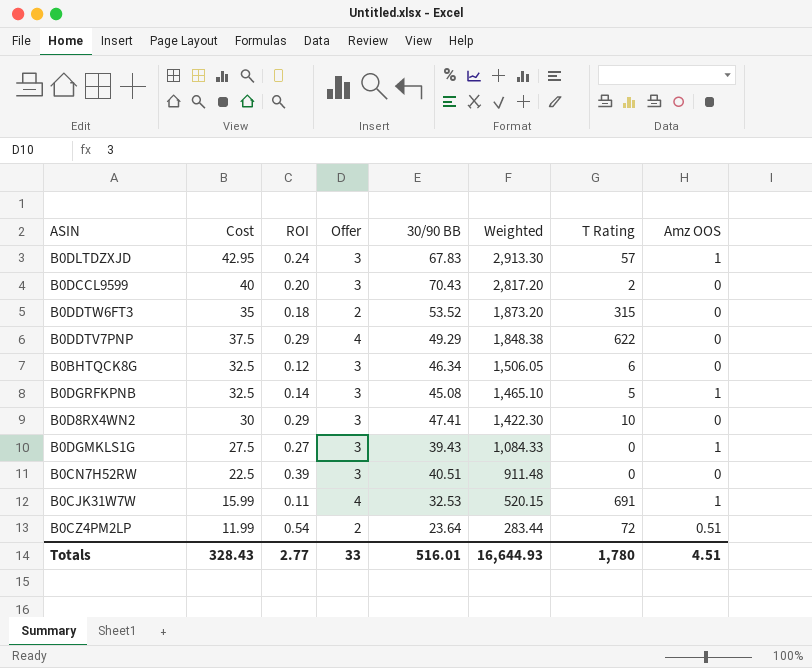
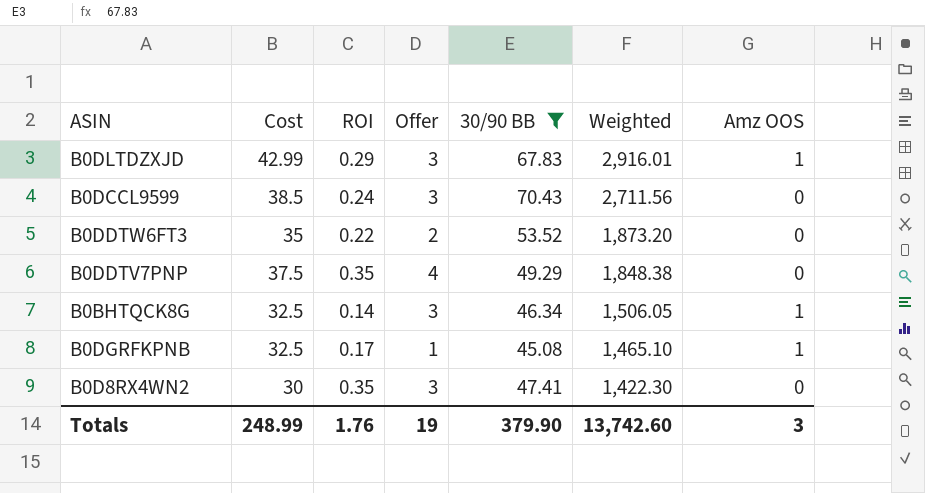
filter: none -> 30/90 BB >= 45.08
column T Rating | position: 7 -> none
B0DLTDZXJD | Cost: 42.95 -> 42.99
B0DLTDZXJD | ROI: 0.24 -> 0.29
B0DLTDZXJD | Weighted: 2,913.30 -> 2,916.01
B0DCCL9599 | Cost: 40 -> 38.5
B0DCCL9599 | ROI: 0.20 -> 0.24
B0DCCL9599 | Weighted: 2,817.20 -> 2,711.56
B0DDTW6FT3 | ROI: 0.18 -> 0.22
B0DDTV7PNP | ROI: 0.29 -> 0.35
B0BHTQCK8G | ROI: 0.12 -> 0.14
B0BHTQCK8G | Amz OOS: 0 -> 1
B0DGRFKPNB | ROI: 0.14 -> 0.17
B0DGRFKPNB | Offer: 3 -> 1
B0D8RX4WN2 | ROI: 0.29 -> 0.35
Totals | Cost: 328.43 -> 248.99
Totals | ROI: 2.77 -> 1.76
Totals | Offer: 33 -> 19
Totals | 30/90 BB: 516.01 -> 379.90
Totals | Weighted: 16,644.93 -> 13,742.60
Totals | Amz OOS: 4.51 -> 3

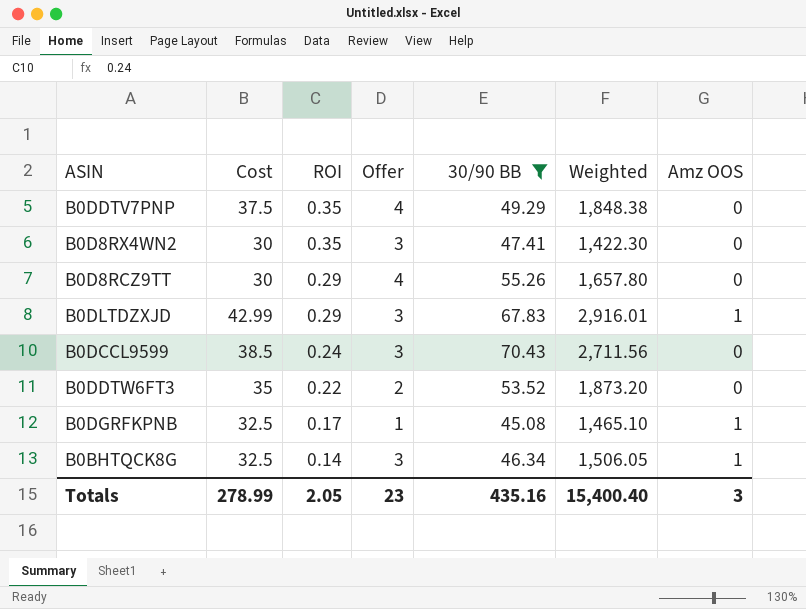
row order: Weighted descending -> ROI descending
row B0D8RCZ9TT: none -> 30 | 0.29 | 4 | 55.26 | 1,657.80 | 0
Totals | Cost: 248.99 -> 278.99
Totals | ROI: 1.76 -> 2.05
Totals | Offer: 19 -> 23
Totals | 30/90 BB: 379.90 -> 435.16
Totals | Weighted: 13,742.60 -> 15,400.40

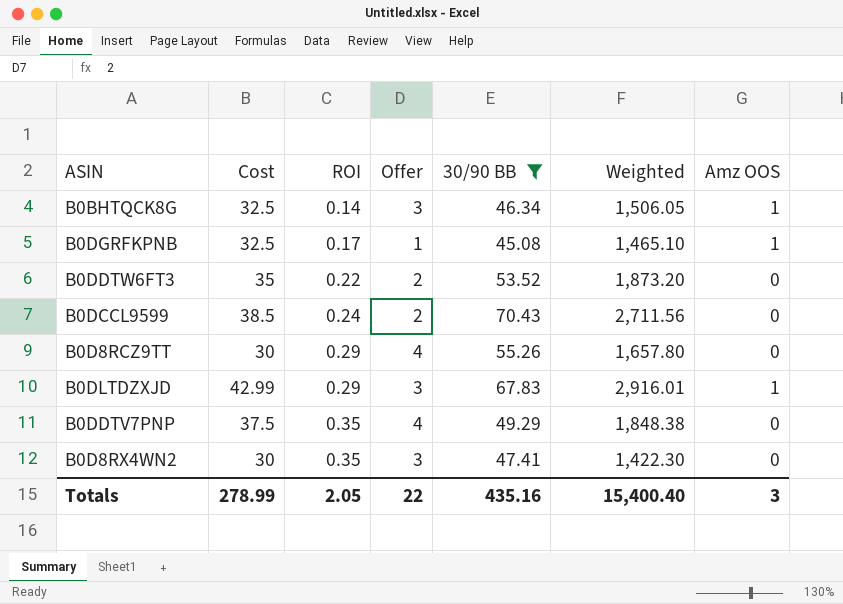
row order: ROI descending -> ROI ascending
B0DCCL9599 | Offer: 3 -> 2
Totals | Offer: 23 -> 22

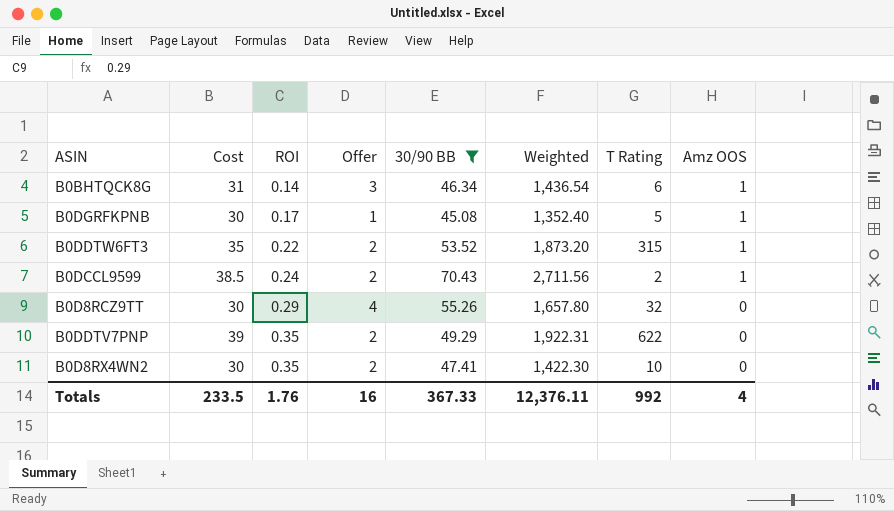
column T Rating | position: none -> 7
row B0DLTDZXJD: 42.99 | 0.29 | 3 | 67.83 | 2,916.01 | 1 -> none
B0BHTQCK8G | Cost: 32.5 -> 31
B0BHTQCK8G | Weighted: 1,506.05 -> 1,436.54
B0DGRFKPNB | Cost: 32.5 -> 30
B0DGRFKPNB | Weighted: 1,465.10 -> 1,352.40
B0DDTW6FT3 | Amz OOS: 0 -> 1
B0DCCL9599 | Amz OOS: 0 -> 1
B0DDTV7PNP | Cost: 37.5 -> 39
B0DDTV7PNP | Offer: 4 -> 2
B0DDTV7PNP | Weighted: 1,848.38 -> 1,922.31
B0D8RX4WN2 | Offer: 3 -> 2
Totals | Cost: 278.99 -> 233.5
Totals | ROI: 2.05 -> 1.76
Totals | Offer: 22 -> 16
Totals | 30/90 BB: 435.16 -> 367.33
Totals | Weighted: 15,400.40 -> 12,376.11
Totals | Amz OOS: 3 -> 4

